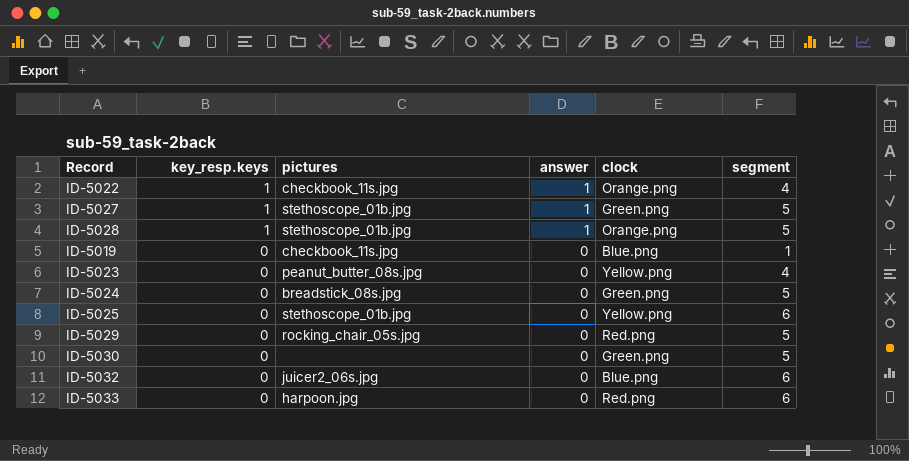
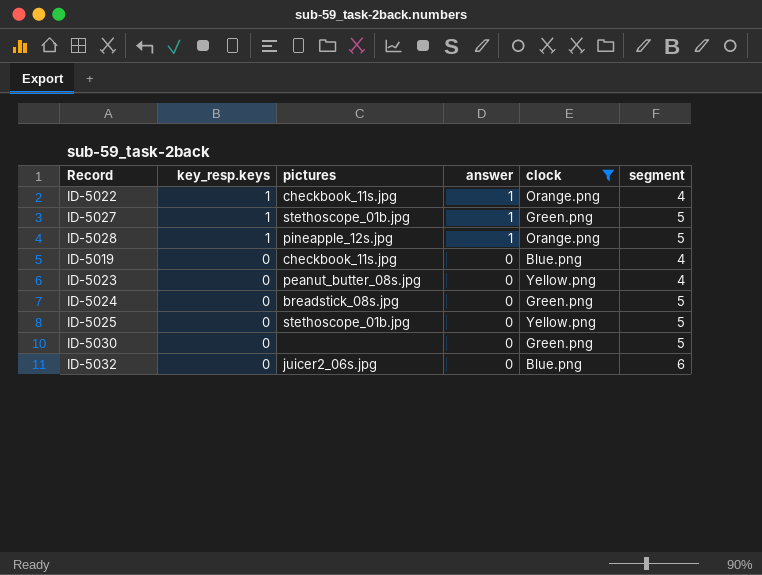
filter: none -> clock != Red.png
ID-5028 | pictures: stethoscope_01b.jpg -> pineapple_12s.jpg
ID-5019 | segment: 1 -> 4
ID-5025 | segment: 6 -> 5

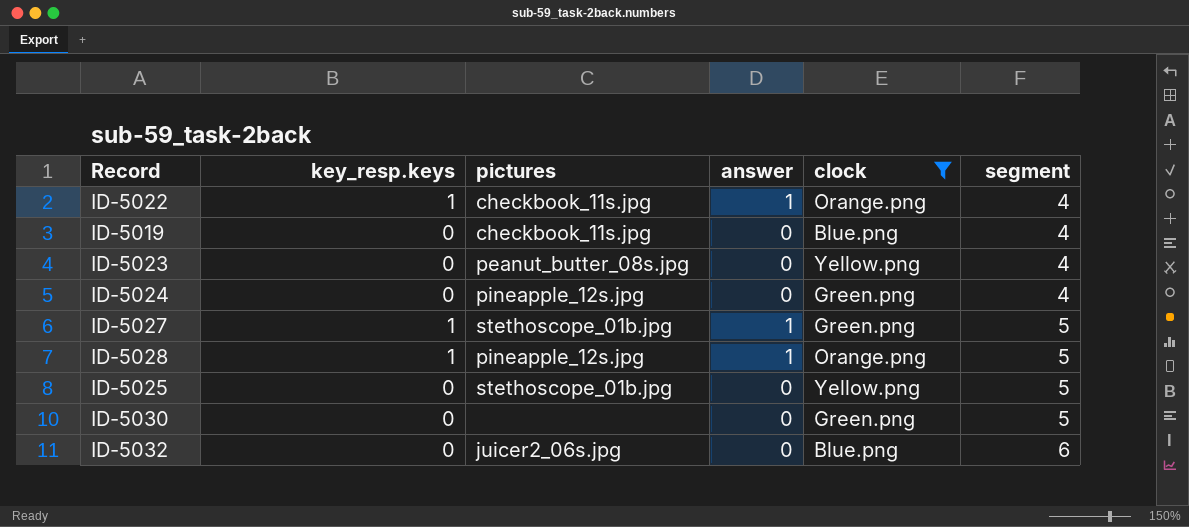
row order: key_resp.keys descending -> segment ascending
ID-5024 | pictures: breadstick_08s.jpg -> pineapple_12s.jpg
ID-5024 | segment: 5 -> 4

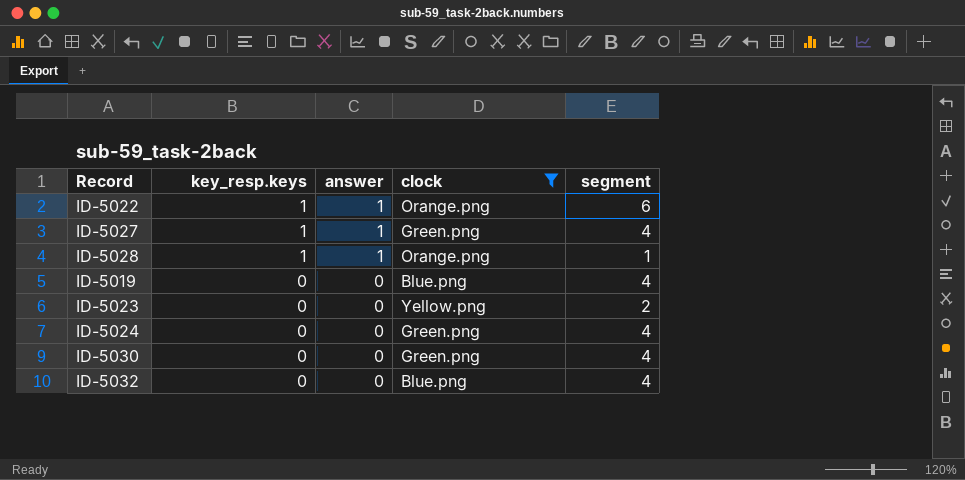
row order: segment ascending -> key_resp.keys descending
column pictures | position: 3 -> none
row ID-5025: 0 | stethoscope_01b.jpg | 0 | Yellow.png | 5 -> none
ID-5022 | segment: 4 -> 6
ID-5027 | segment: 5 -> 4
ID-5028 | segment: 5 -> 1
ID-5023 | segment: 4 -> 2
ID-5030 | segment: 5 -> 4
ID-5032 | segment: 6 -> 4

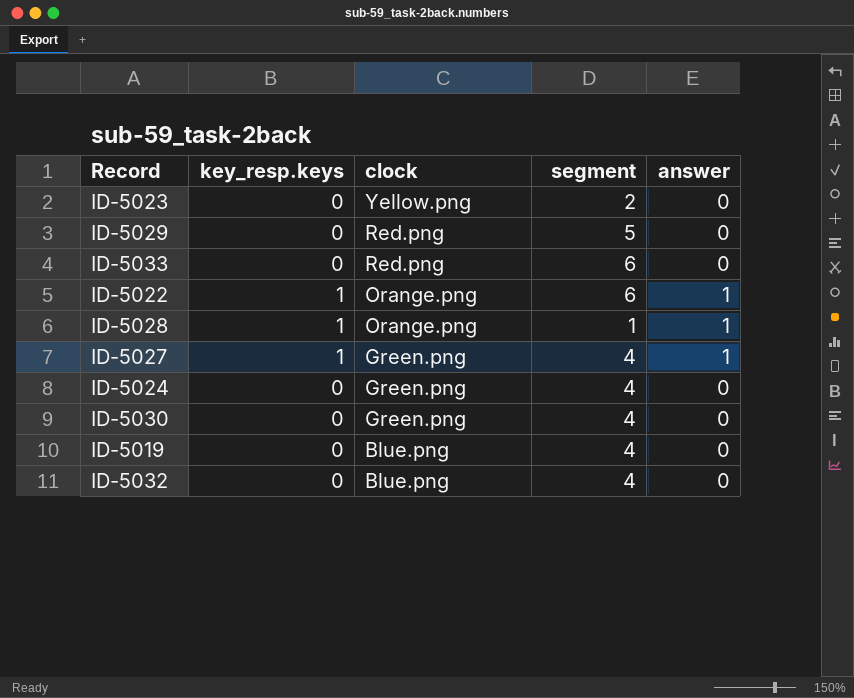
filter: clock != Red.png -> none
row order: key_resp.keys descending -> clock descending
column answer | position: 3 -> 5

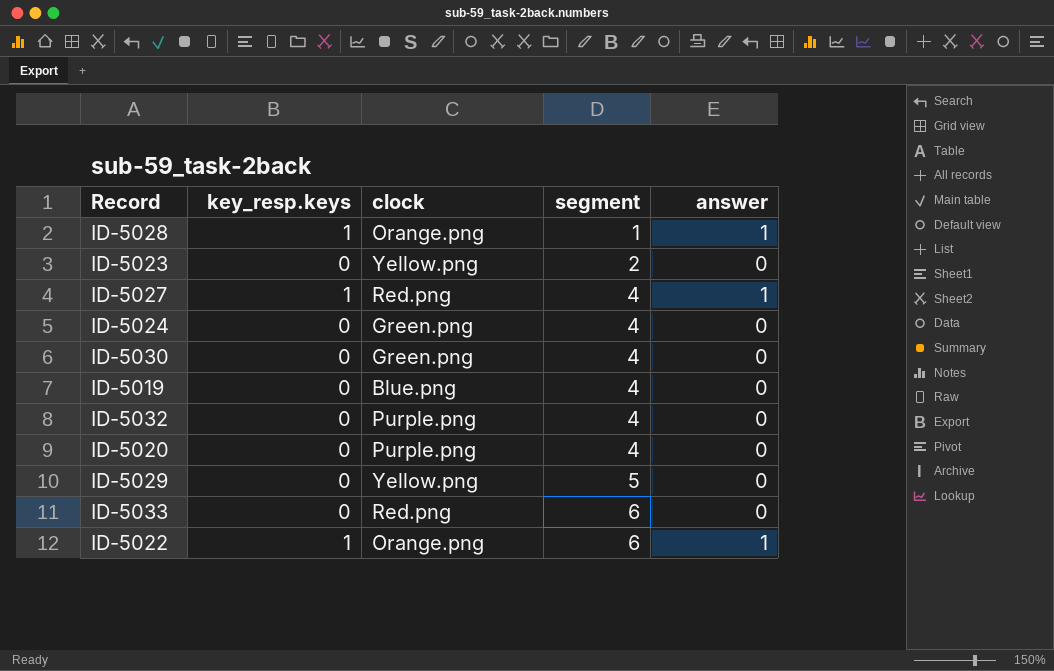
row order: clock descending -> segment ascending
ID-5027 | clock: Green.png -> Red.png
ID-5032 | clock: Blue.png -> Purple.png
row ID-5020: none -> 0 | Purple.png | 4 | 0
ID-5029 | clock: Red.png -> Yellow.png

